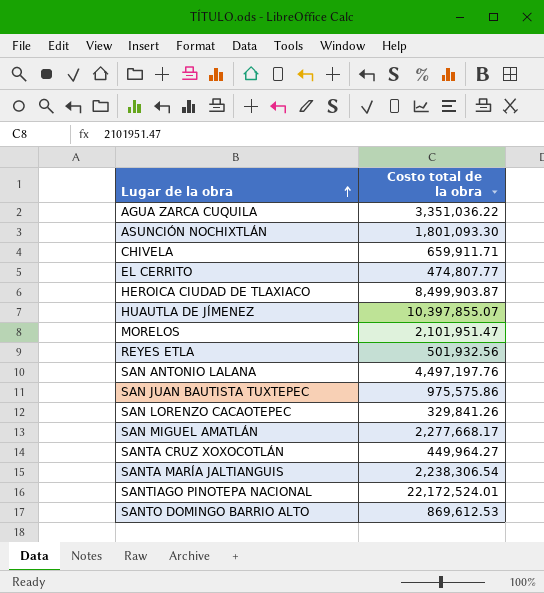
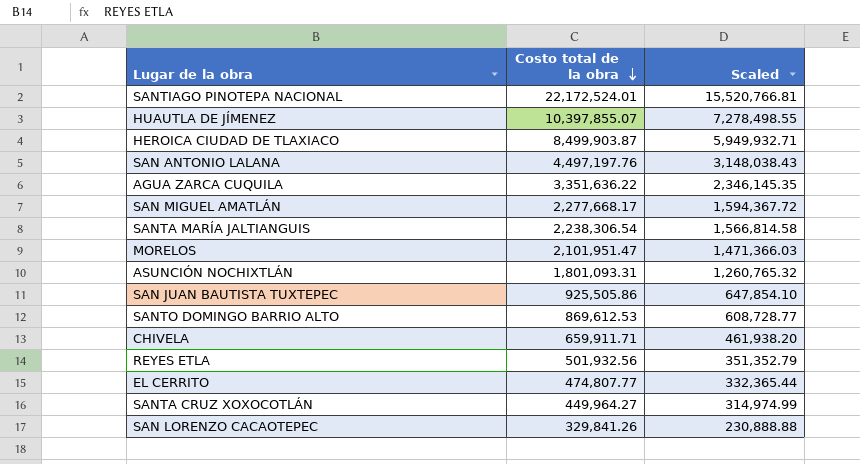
row order: Lugar de la obra ascending -> Costo total de la obra descending
column Scaled | formula: none -> [Costo total de la obra] * 0.7
AGUA ZARCA CUQUILA | Costo total de la obra: 3,351,036.22 -> 3,351,636.22
ASUNCIÓN NOCHIXTLÁN | Costo total de la obra: 1,801,093.30 -> 1,801,093.31
SAN JUAN BAUTISTA TUXTEPEC | Costo total de la obra: 975,575.86 -> 925,505.86

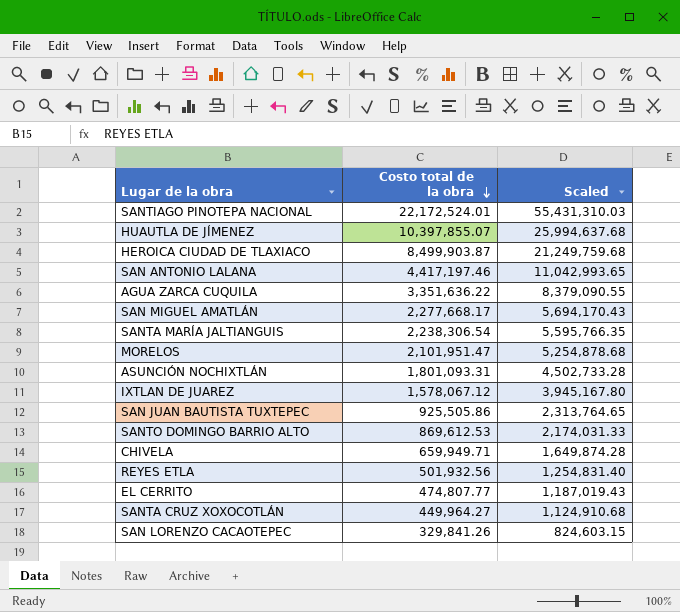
column Scaled | formula: [Costo total de la obra] * 0.7 -> [Costo total de la obra] * 2.5
SAN ANTONIO LALANA | Costo total de la obra: 4,497,197.76 -> 4,417,197.46
row IXTLAN DE JUAREZ: none -> 1,578,067.12 | 3,945,167.80
CHIVELA | Costo total de la obra: 659,911.71 -> 659,949.71

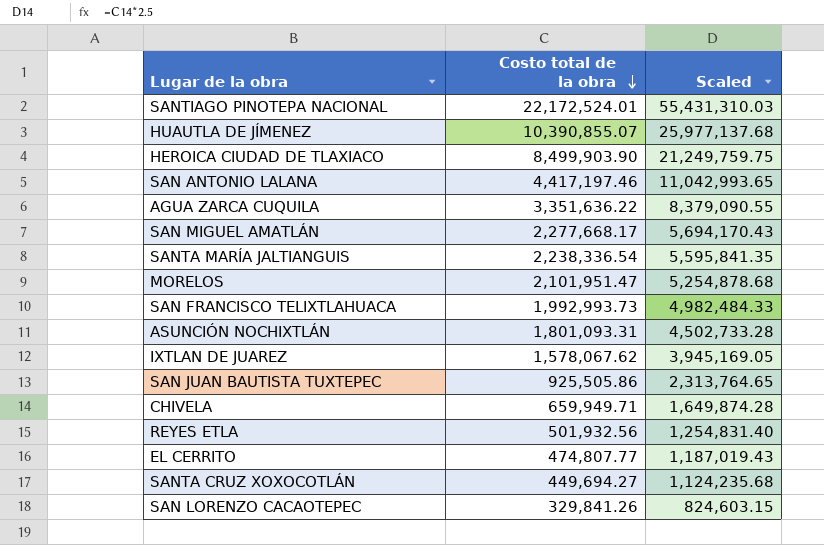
row SANTO DOMINGO BARRIO ALTO: 869,612.53 | 2,174,031.33 -> none
HUAUTLA DE JÍMENEZ | Costo total de la obra: 10,397,855.07 -> 10,390,855.07
HUAUTLA DE JÍMENEZ | Scaled: 25,994,637.68 -> 25,977,137.68
HEROICA CIUDAD DE TLAXIACO | Costo total de la obra: 8,499,903.87 -> 8,499,903.90
HEROICA CIUDAD DE TLAXIACO | Scaled: 21,249,759.68 -> 21,249,759.75
SANTA MARÍA JALTIANGUIS | Costo total de la obra: 2,238,306.54 -> 2,238,336.54
SANTA MARÍA JALTIANGUIS | Scaled: 5,595,766.35 -> 5,595,841.35
row SAN FRANCISCO TELIXTLAHUACA: none -> 1,992,993.73 | 4,982,484.33
IXTLAN DE JUAREZ | Costo total de la obra: 1,578,067.12 -> 1,578,067.62
IXTLAN DE JUAREZ | Scaled: 3,945,167.80 -> 3,945,169.05
SANTA CRUZ XOXOCOTLÁN | Costo total de la obra: 449,964.27 -> 449,694.27
SANTA CRUZ XOXOCOTLÁN | Scaled: 1,124,910.68 -> 1,124,235.68

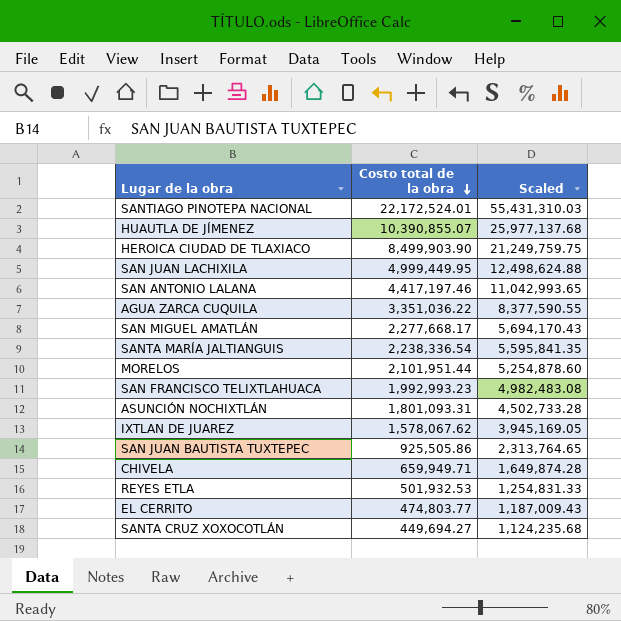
row SAN LORENZO CACAOTEPEC: 329,841.26 | 824,603.15 -> none
row SAN JUAN LACHIXILA: none -> 4,999,449.95 | 12,498,624.88
AGUA ZARCA CUQUILA | Costo total de la obra: 3,351,636.22 -> 3,351,036.22
AGUA ZARCA CUQUILA | Scaled: 8,379,090.55 -> 8,377,590.55
MORELOS | Costo total de la obra: 2,101,951.47 -> 2,101,951.44
MORELOS | Scaled: 5,254,878.68 -> 5,254,878.60
SAN FRANCISCO TELIXTLAHUACA | Costo total de la obra: 1,992,993.73 -> 1,992,993.23
SAN FRANCISCO TELIXTLAHUACA | Scaled: 4,982,484.33 -> 4,982,483.08
REYES ETLA | Costo total de la obra: 501,932.56 -> 501,932.53
REYES ETLA | Scaled: 1,254,831.40 -> 1,254,831.33
EL CERRITO | Costo total de la obra: 474,807.77 -> 474,803.77
EL CERRITO | Scaled: 1,187,019.43 -> 1,187,009.43

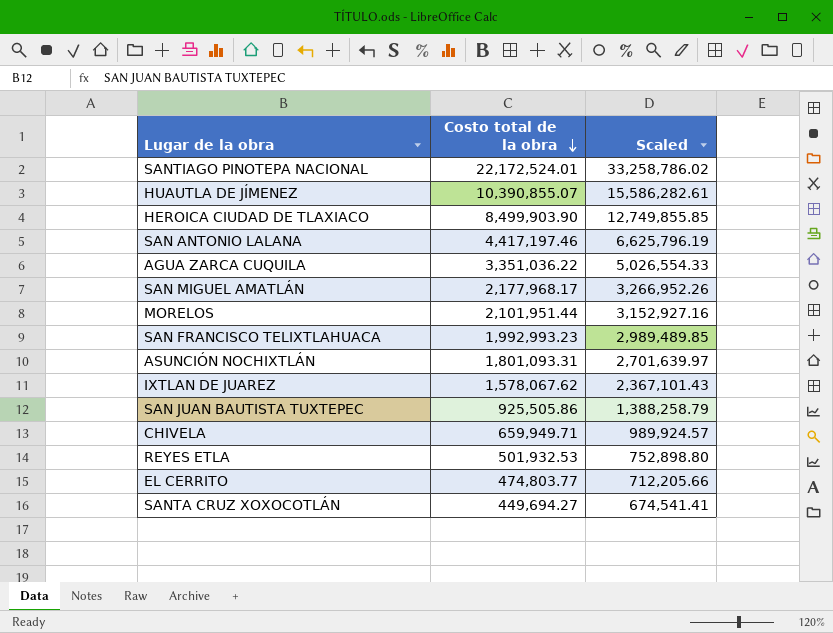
column Scaled | formula: [Costo total de la obra] * 2.5 -> [Costo total de la obra] * 1.5
row SAN JUAN LACHIXILA: 4,999,449.95 | 12,498,624.88 -> none
row SANTA MARÍA JALTIANGUIS: 2,238,336.54 | 5,595,841.35 -> none
SAN MIGUEL AMATLÁN | Costo total de la obra: 2,277,668.17 -> 2,177,968.17

